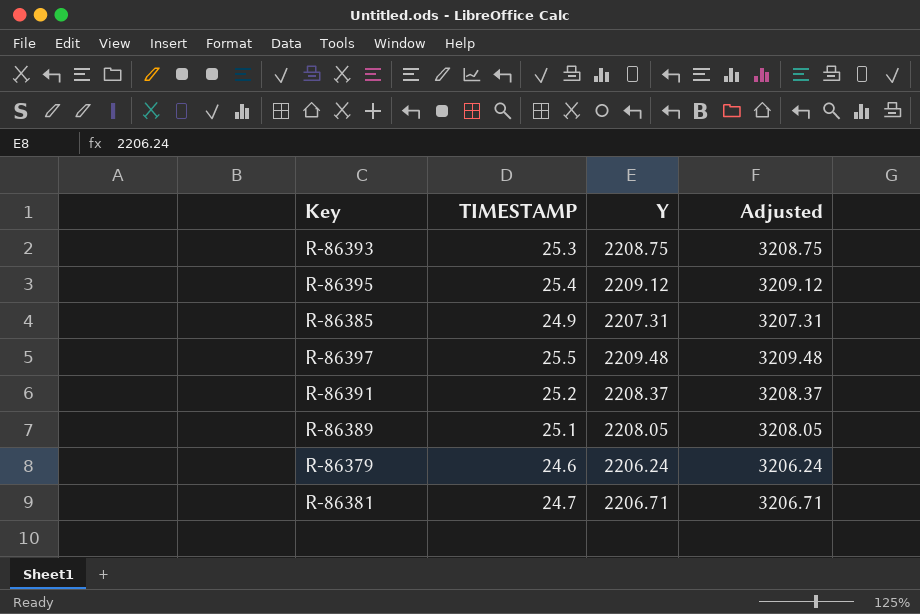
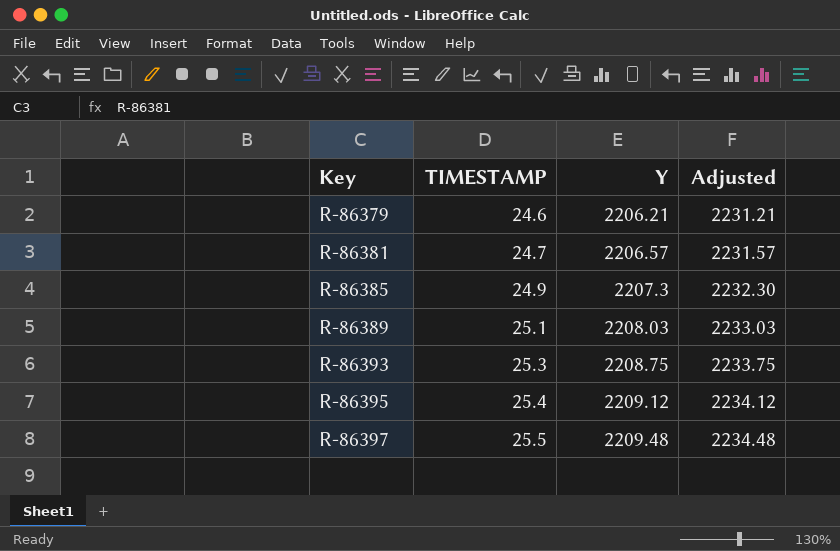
row order: none -> Key ascending
column Adjusted | formula: [Y] + 1000 -> [Y] + 25
row R-86391: 25.2 | 2208.37 | 3208.37 -> none
R-86379 | Y: 2206.24 -> 2206.21
R-86381 | Y: 2206.71 -> 2206.57
R-86385 | Y: 2207.31 -> 2207.3
R-86389 | Y: 2208.05 -> 2208.03

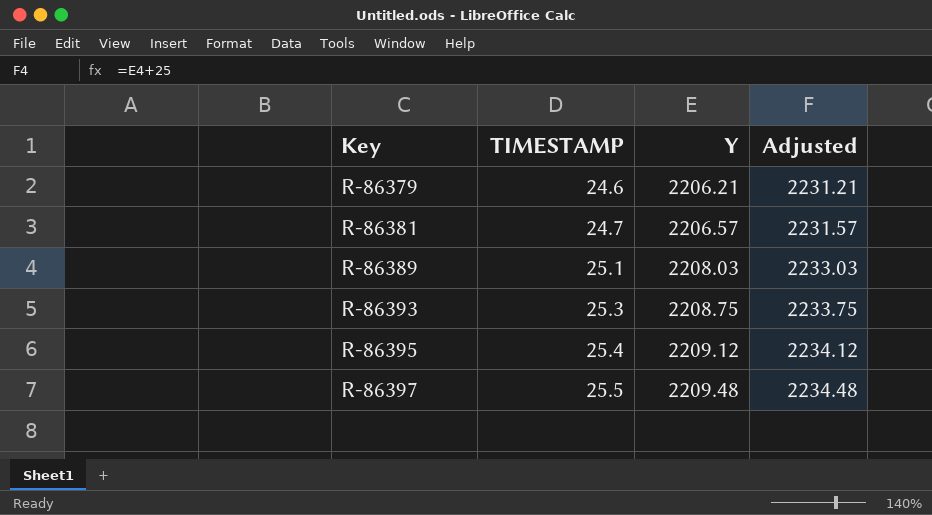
row R-86385: 24.9 | 2207.3 | 2232.30 -> none

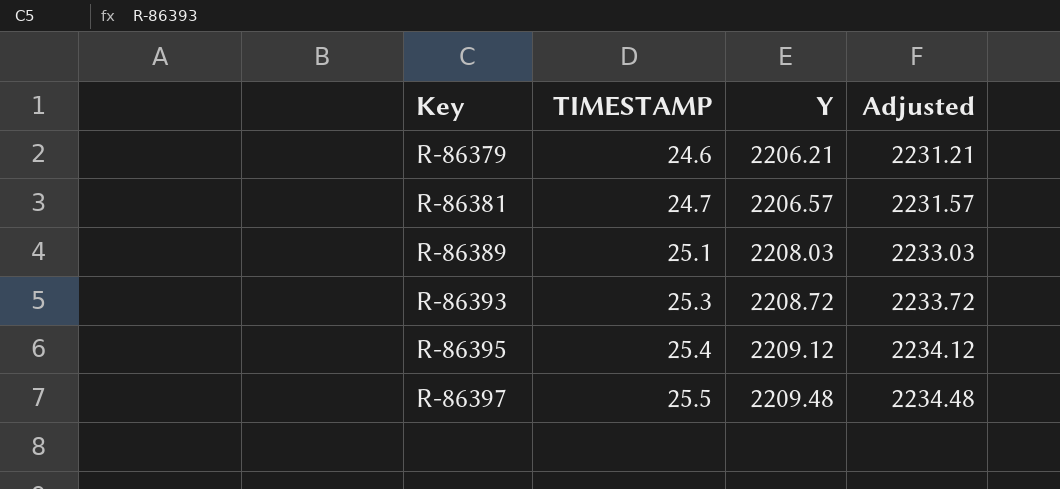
R-86393 | Y: 2208.75 -> 2208.72
R-86393 | Adjusted: 2233.75 -> 2233.72

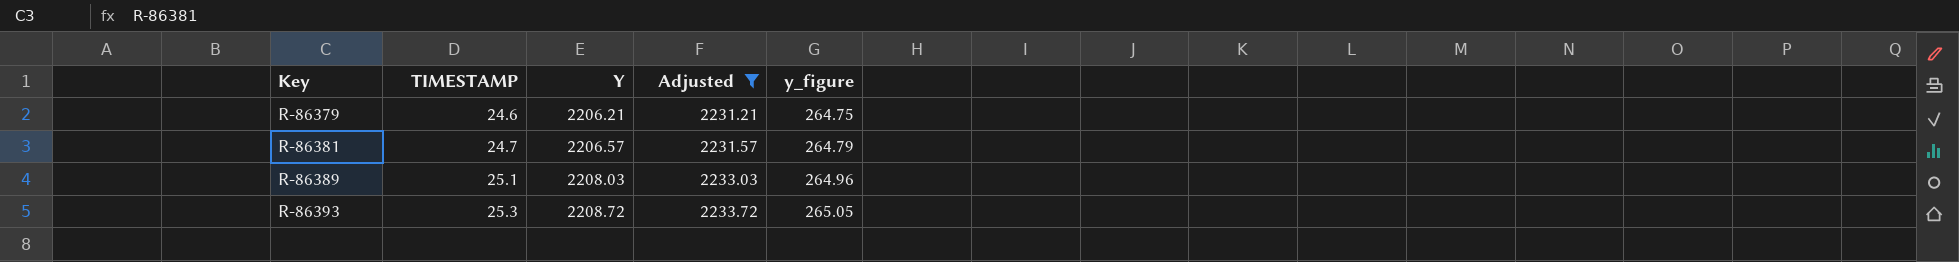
filter: none -> Adjusted <= 2233.72
column y_figure | formula: none -> [Y] * 0.12

